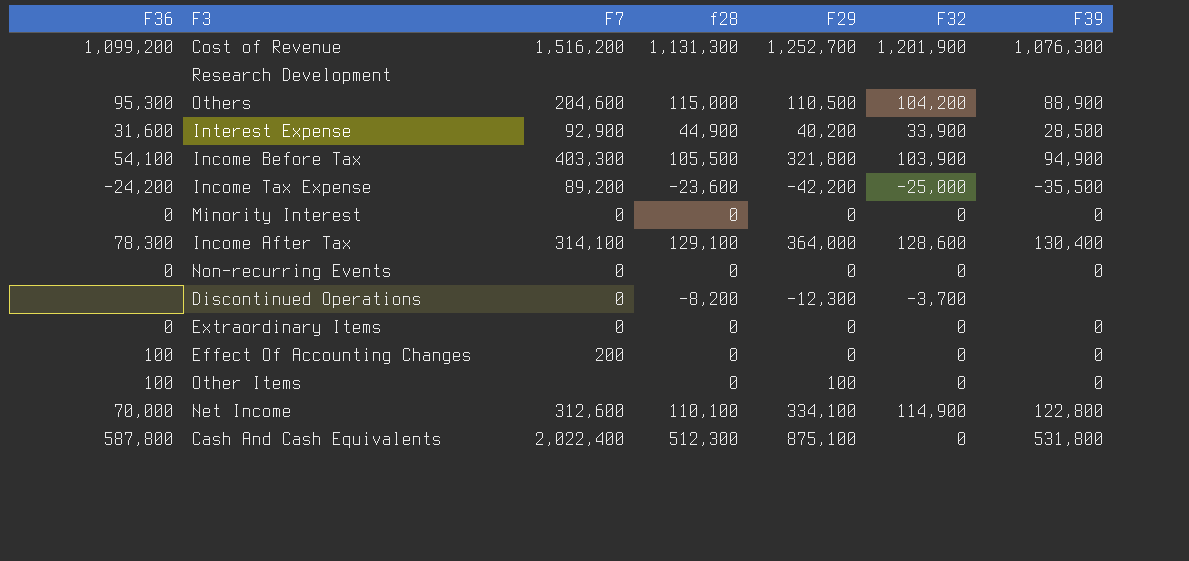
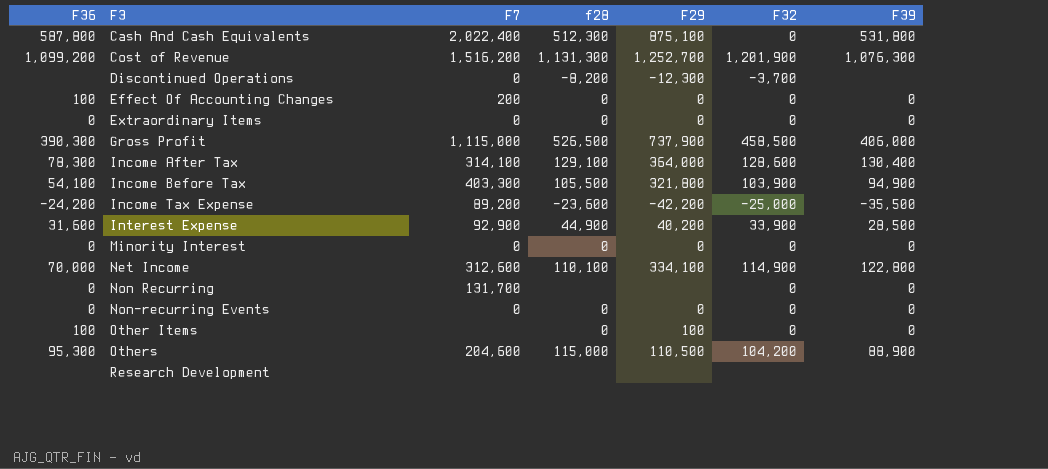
row order: none -> F3 ascending
row Gross Profit: none -> 390,300 | 1,115,000 | 526,500 | 737,900 | 458,500 | 406,000
row Non Recurring: none -> 0 | 131,700 | none | none | 0 | 0

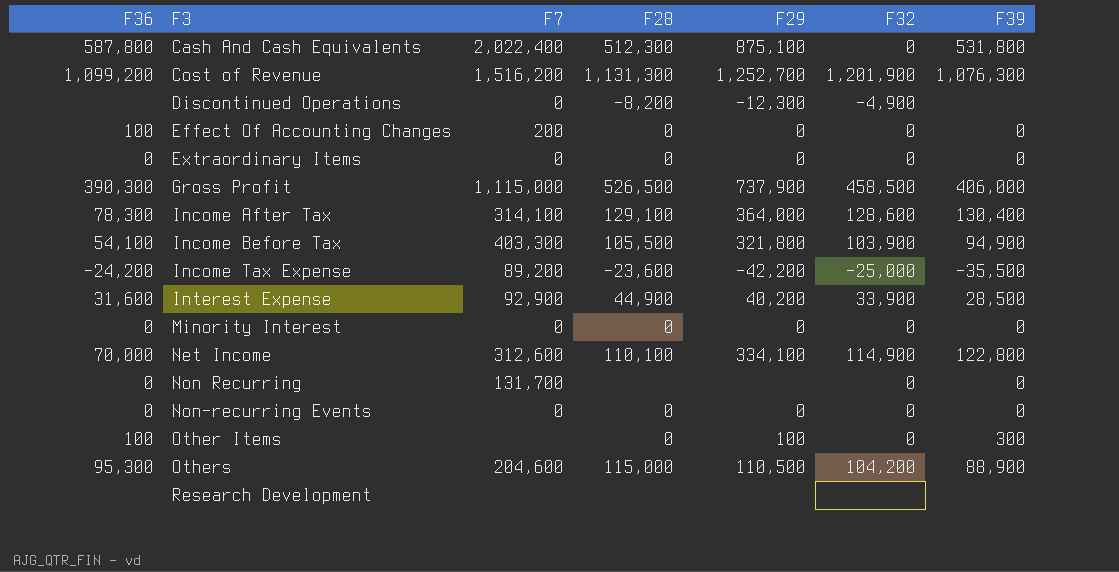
column name: f28 -> F28
Discontinued Operations | F32: -3,700 -> -4,900
Other Items | F39: 0 -> 300

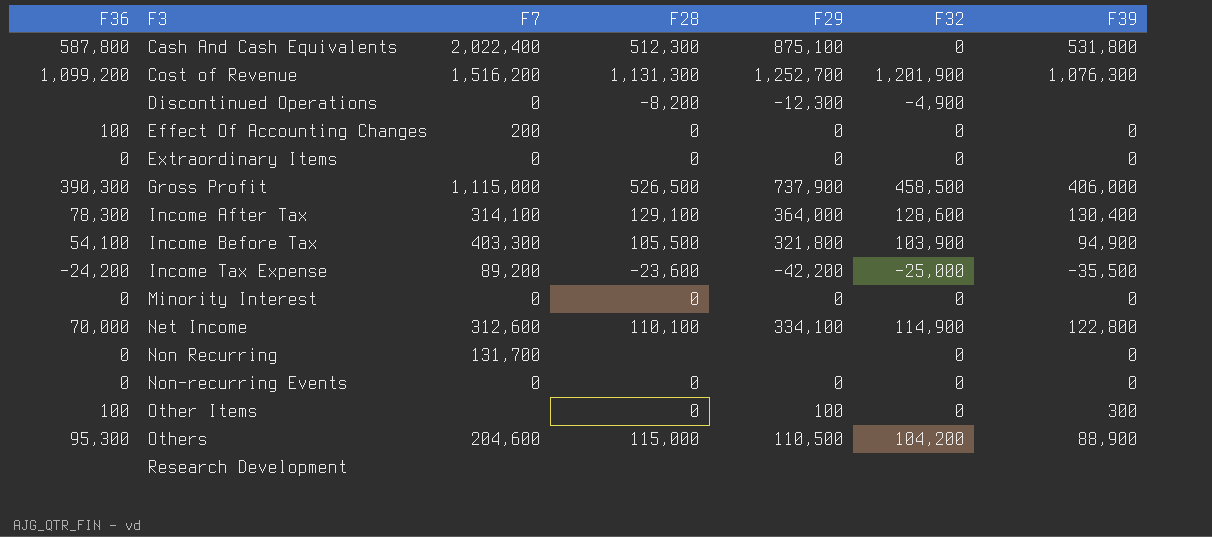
row Interest Expense: 31,600 | 92,900 | 44,900 | 40,200 | 33,900 | 28,500 -> none

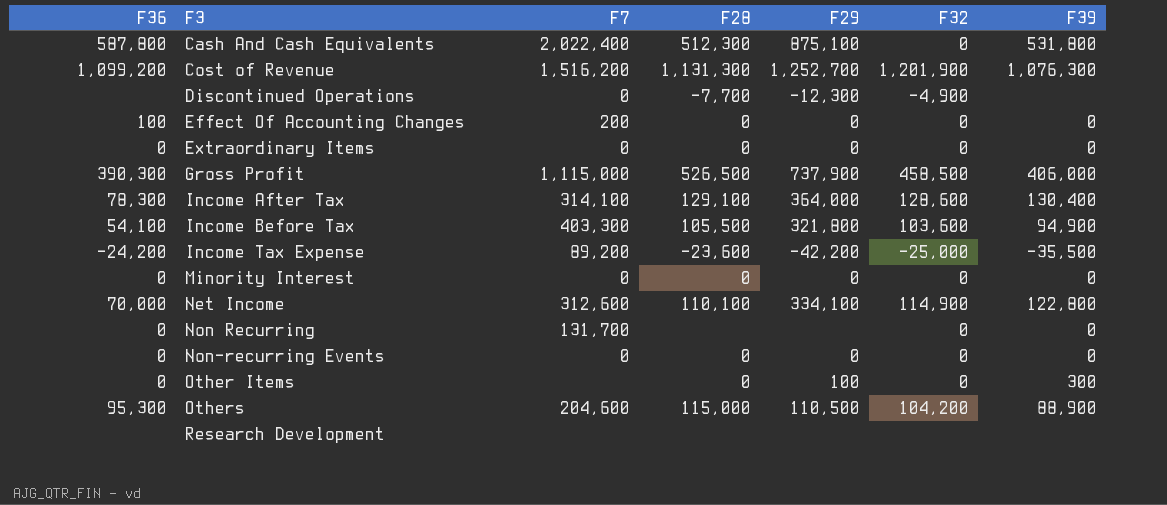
Discontinued Operations | F28: -8,200 -> -7,700
Income Before Tax | F32: 103,900 -> 103,600
Other Items | F36: 100 -> 0

